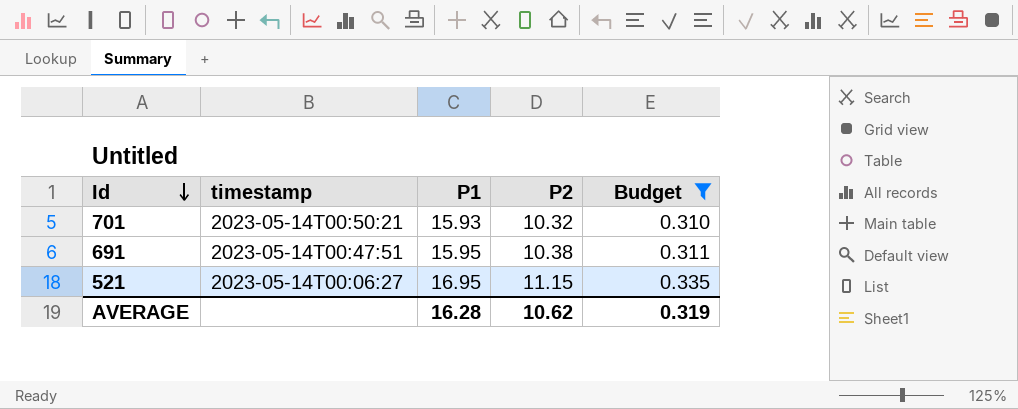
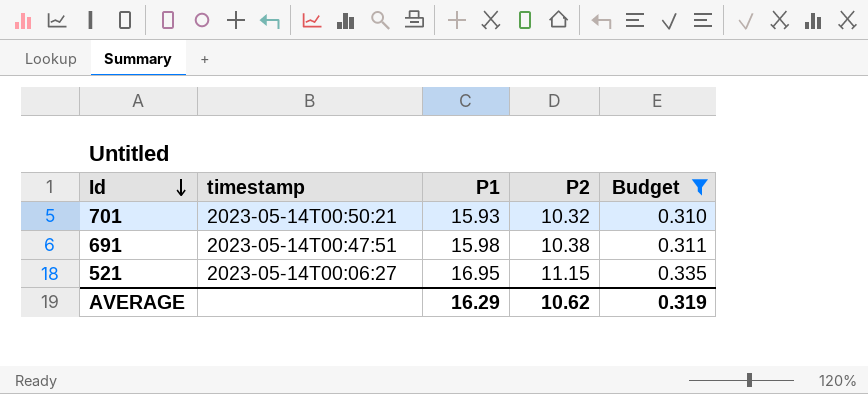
691 | P1: 15.95 -> 15.98
AVERAGE | P1: 16.28 -> 16.29

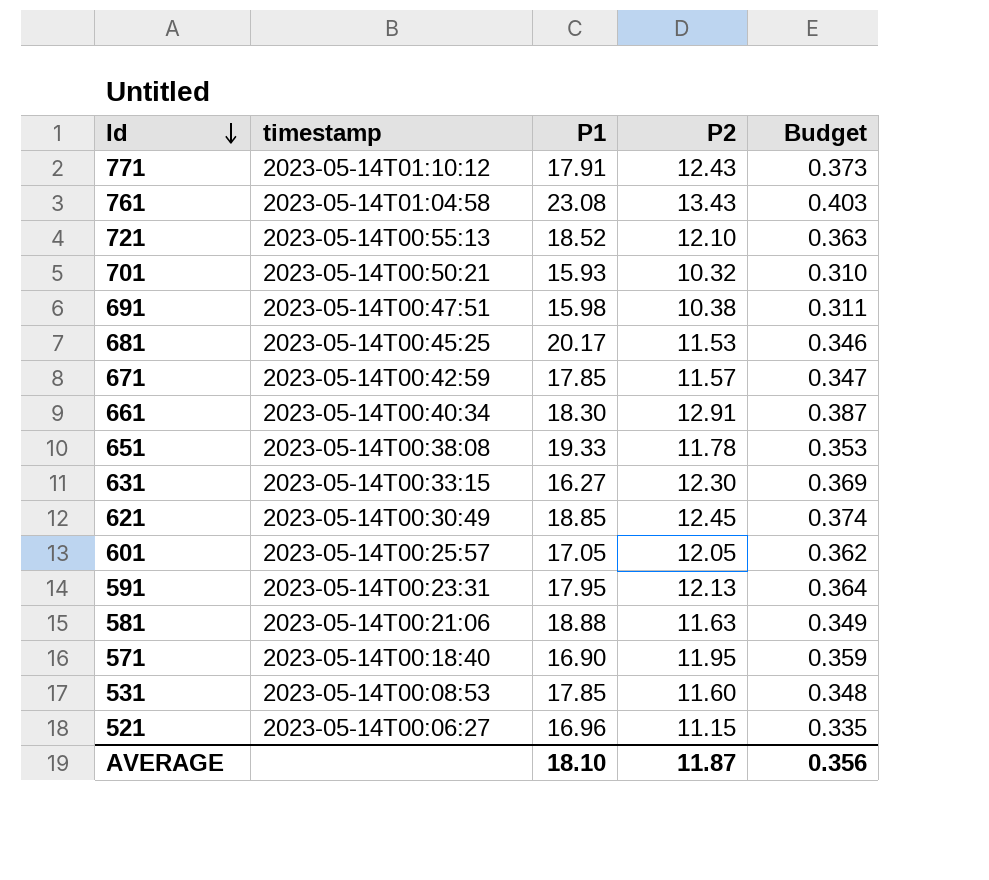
filter: Budget <= 0.335 -> none
521 | P1: 16.95 -> 16.96
AVERAGE | P1: 16.29 -> 18.10
AVERAGE | P2: 10.62 -> 11.87
AVERAGE | Budget: 0.319 -> 0.356

